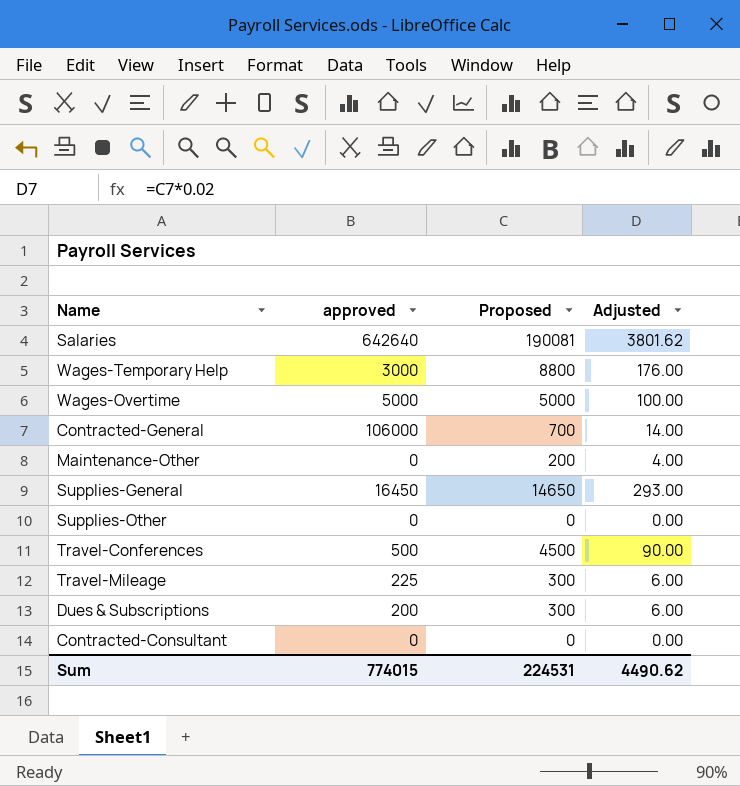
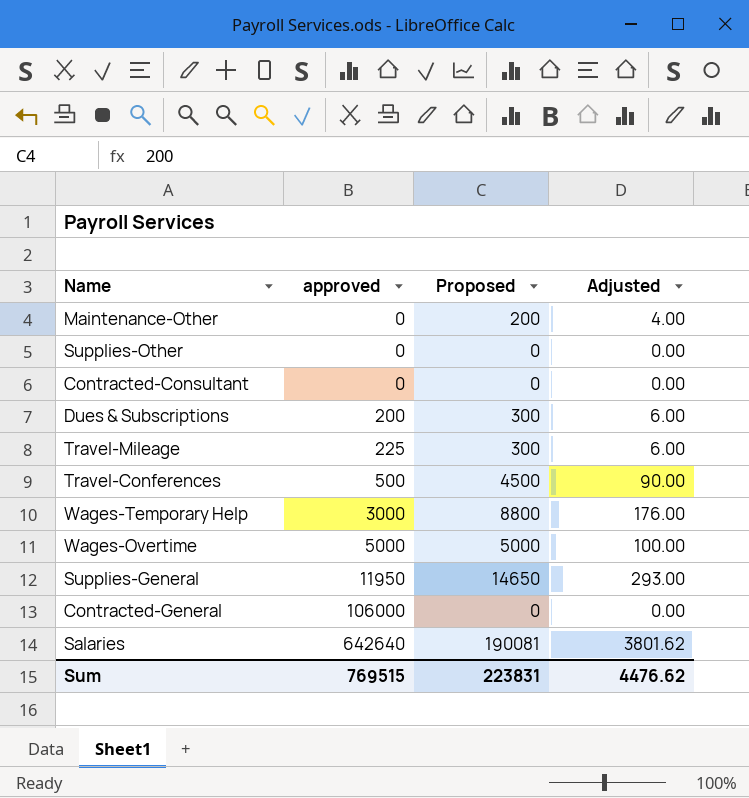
row order: none -> approved ascending
Supplies-General | approved: 16450 -> 11950
Contracted-General | Proposed: 700 -> 0
Contracted-General | Adjusted: 14.00 -> 0.00
Sum | approved: 774015 -> 769515
Sum | Proposed: 224531 -> 223831
Sum | Adjusted: 4490.62 -> 4476.62

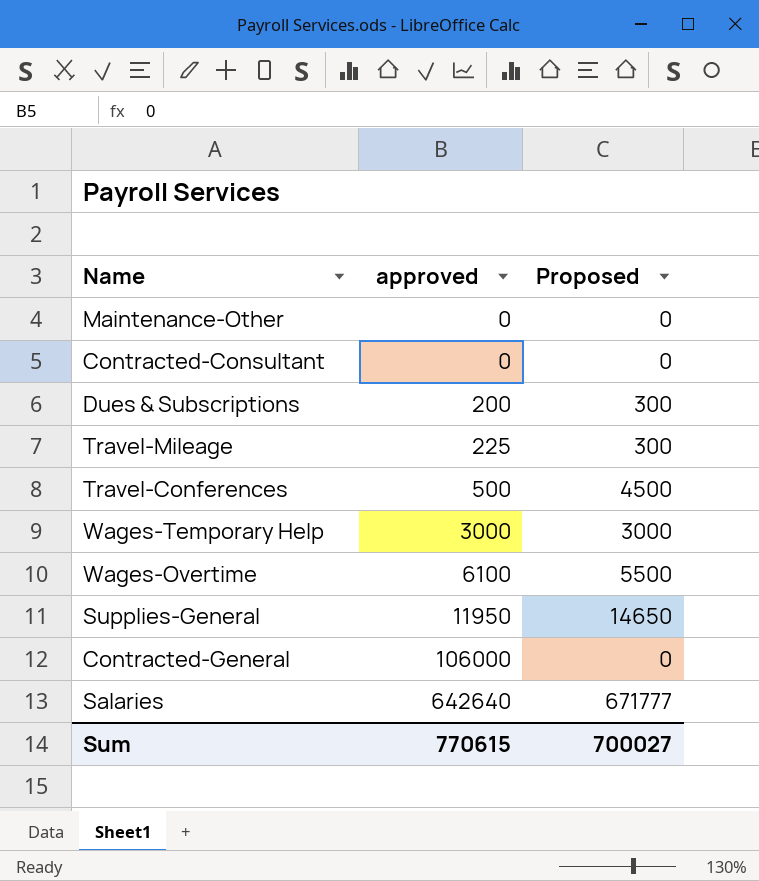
column Adjusted | formula: [Proposed] * 0.02 -> none
row Supplies-Other: 0 | 0 | 0.00 -> none
Maintenance-Other | Proposed: 200 -> 0
Wages-Temporary Help | Proposed: 8800 -> 3000
Wages-Overtime | approved: 5000 -> 6100
Wages-Overtime | Proposed: 5000 -> 5500
Salaries | Proposed: 190081 -> 671777
Sum | approved: 769515 -> 770615
Sum | Proposed: 223831 -> 700027

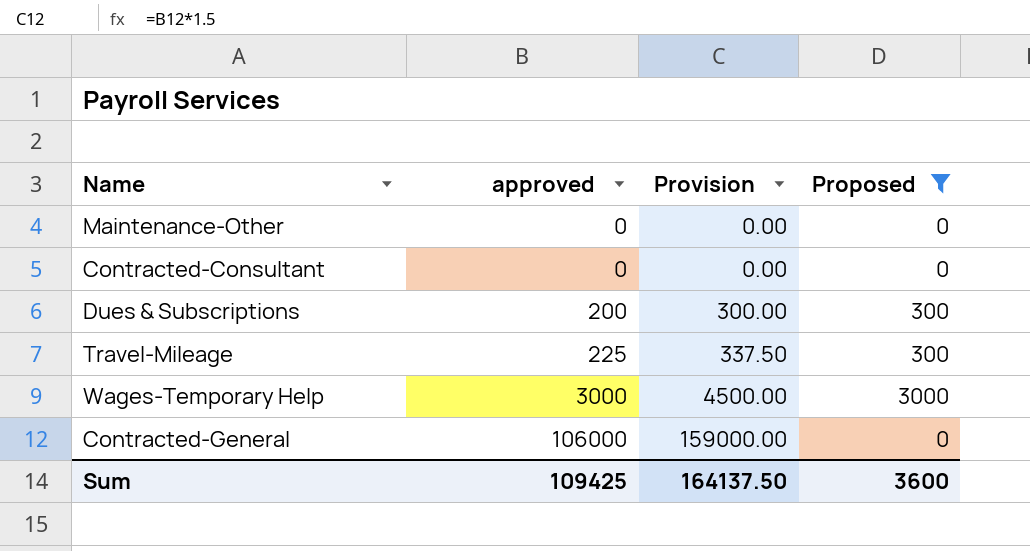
filter: none -> Proposed <= 3000
column Provision | formula: none -> [approved] * 1.5
Sum | approved: 770615 -> 109425
Sum | Proposed: 700027 -> 3600

